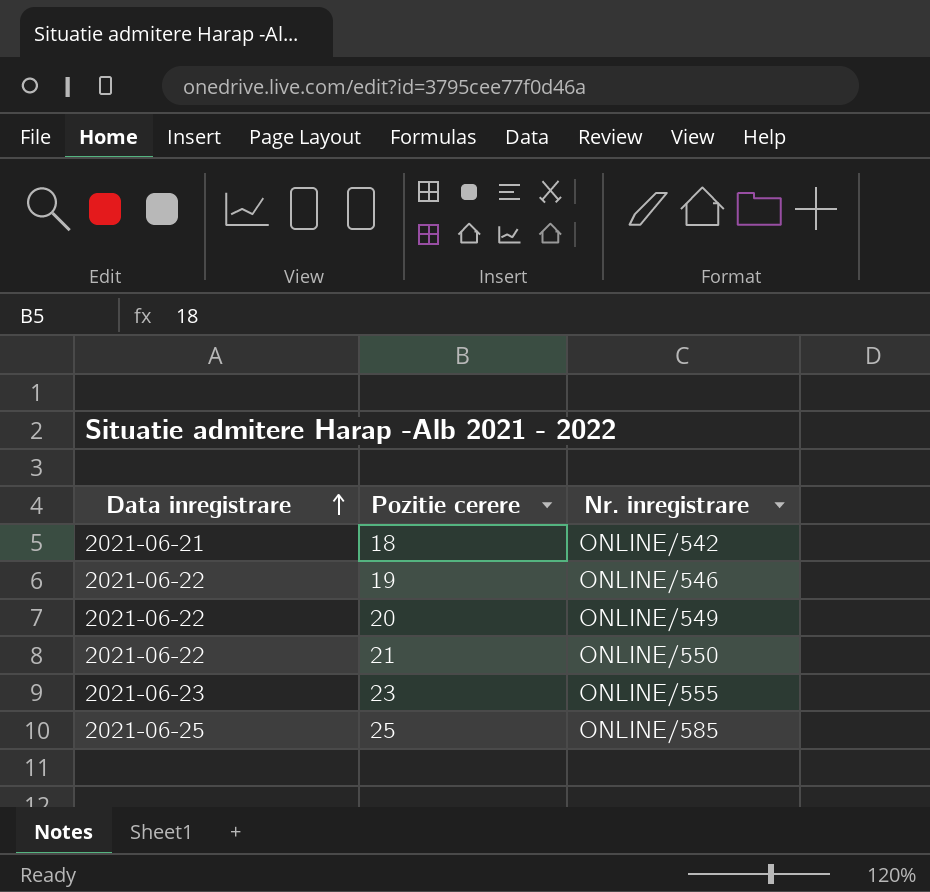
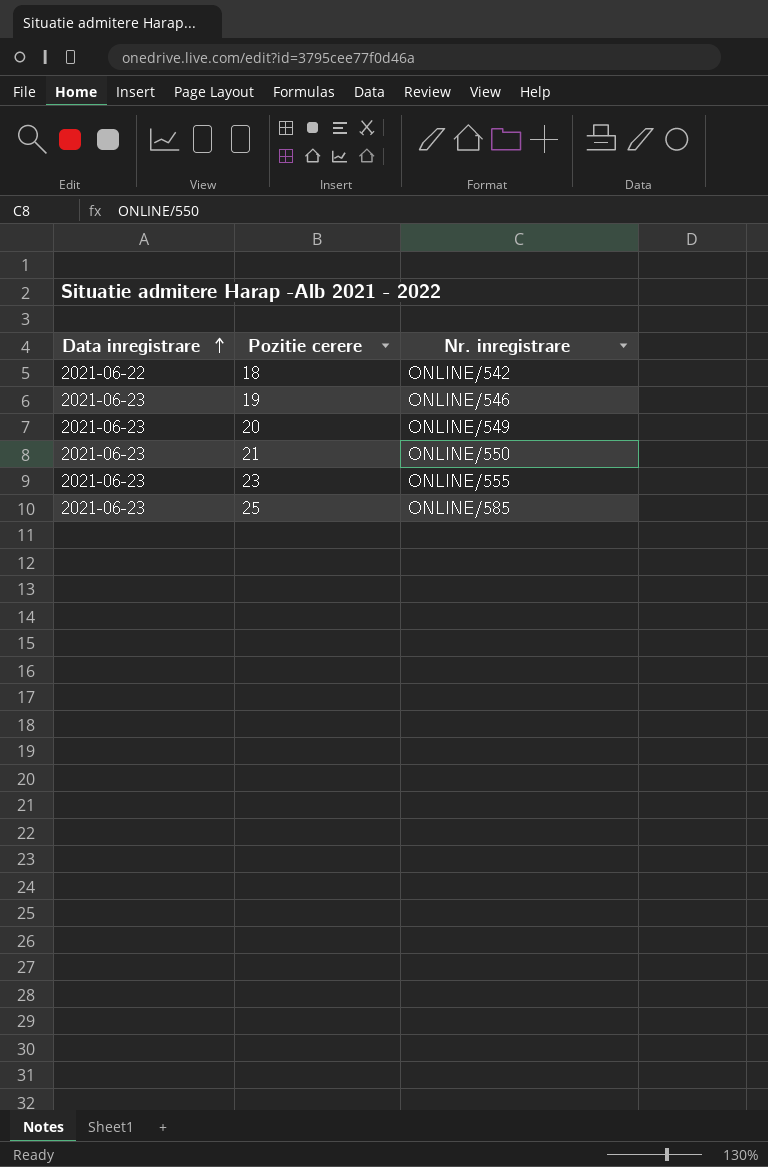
18 | Data inregistrare: 2021-06-21 -> 2021-06-22
19 | Data inregistrare: 2021-06-22 -> 2021-06-23
20 | Data inregistrare: 2021-06-22 -> 2021-06-23
21 | Data inregistrare: 2021-06-22 -> 2021-06-23
25 | Data inregistrare: 2021-06-25 -> 2021-06-23

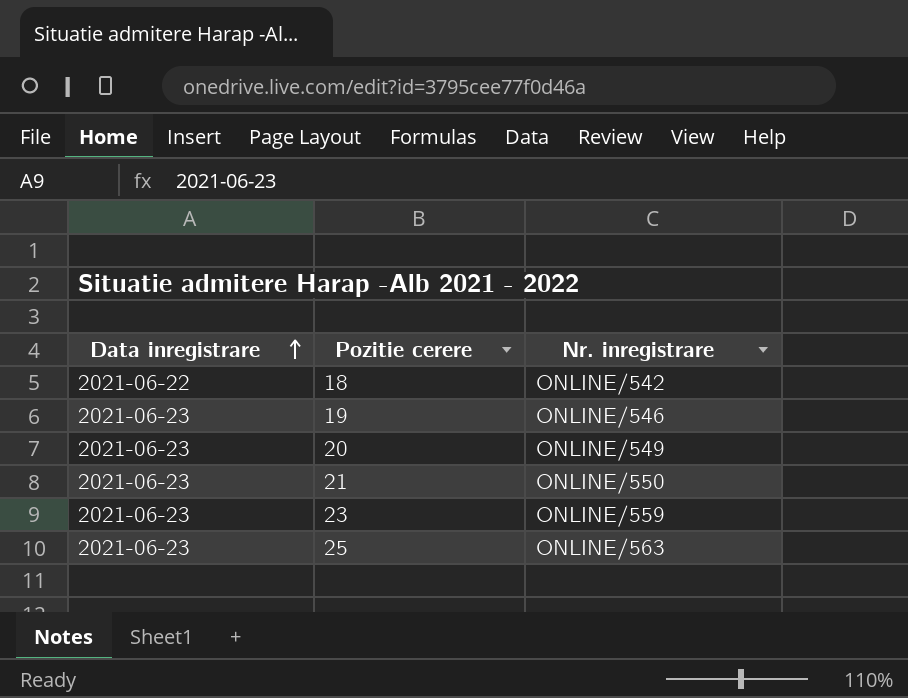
23 | Nr. inregistrare: ONLINE/555 -> ONLINE/559
25 | Nr. inregistrare: ONLINE/585 -> ONLINE/563

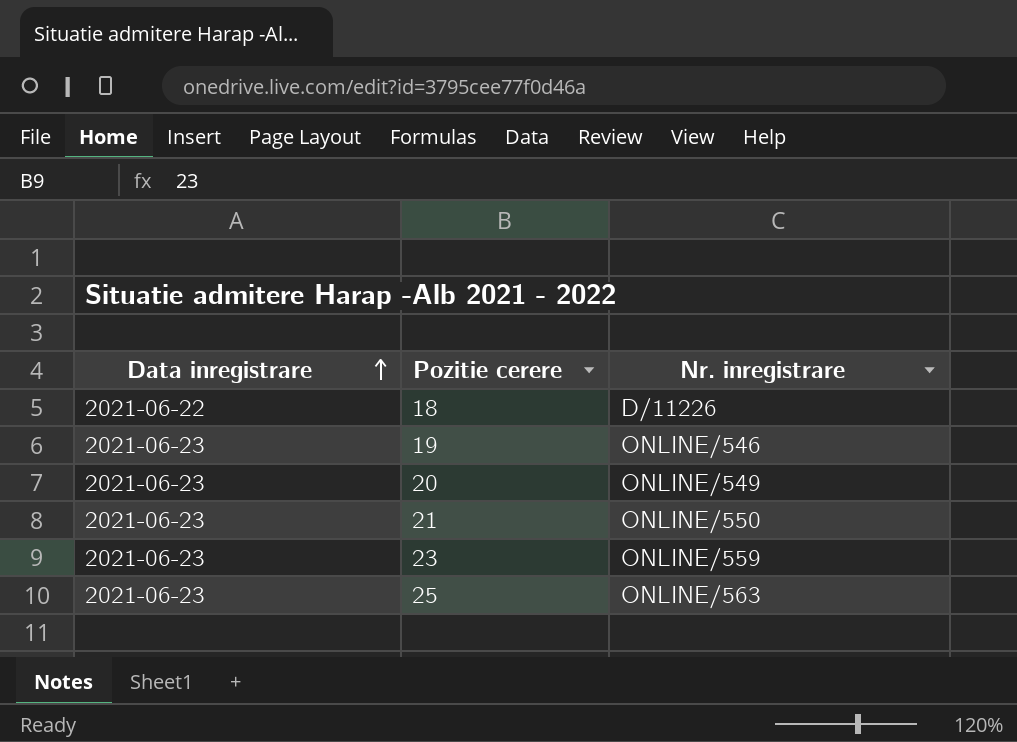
18 | Nr. inregistrare: ONLINE/542 -> D/11226

